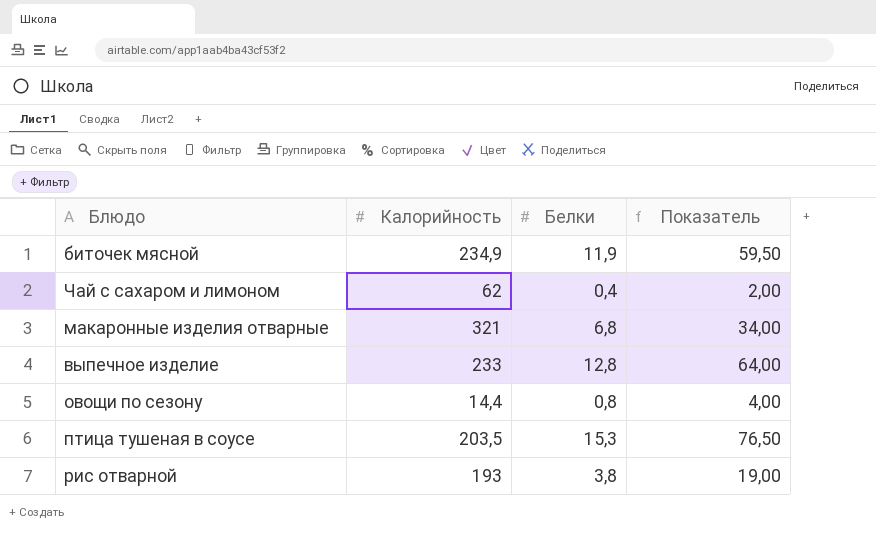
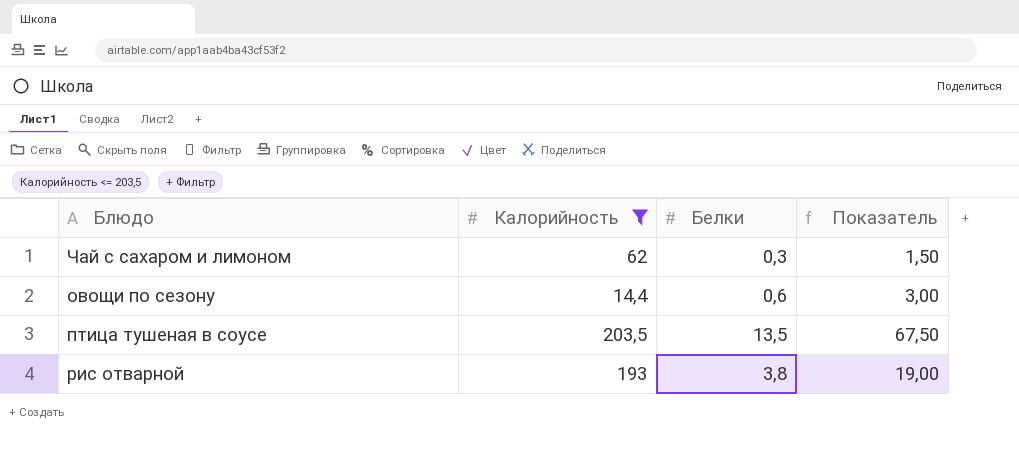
filter: none -> Калорийность <= 203,5
Чай с сахаром и лимоном | Белки: 0,4 -> 0,3
Чай с сахаром и лимоном | Показатель: 2,00 -> 1,50
овощи по сезону | Белки: 0,8 -> 0,6
овощи по сезону | Показатель: 4,00 -> 3,00
птица тушеная в соусе | Белки: 15,3 -> 13,5
птица тушеная в соусе | Показатель: 76,50 -> 67,50

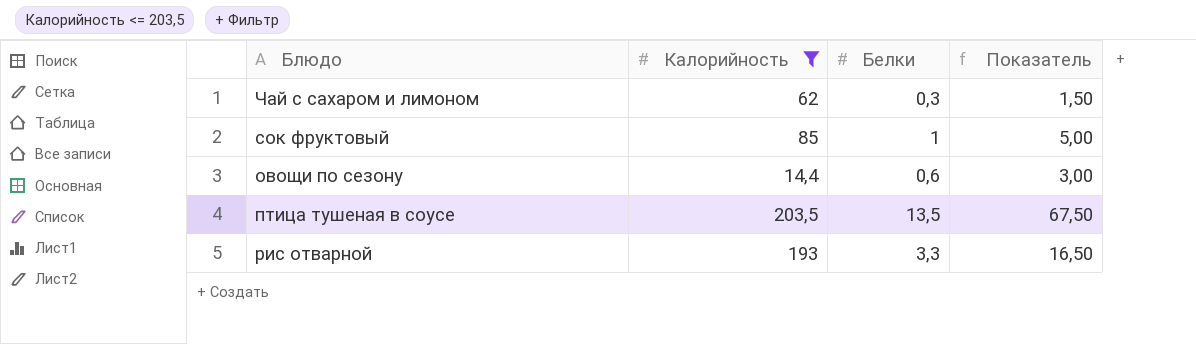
row сок фруктовый: none -> 85 | 1 | 5,00
рис отварной | Белки: 3,8 -> 3,3
рис отварной | Показатель: 19,00 -> 16,50

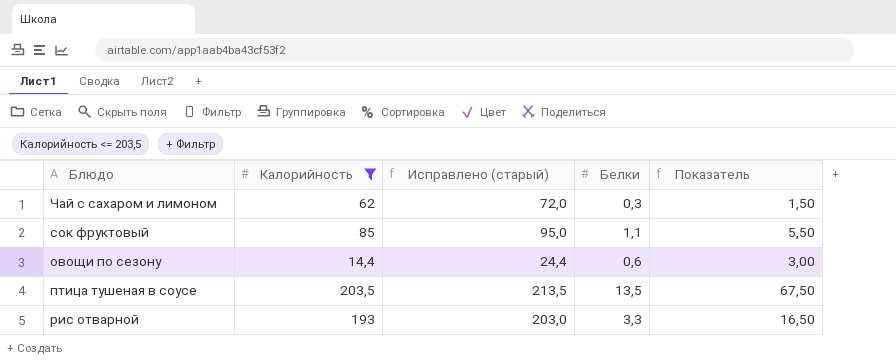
column Исправлено (старый) | formula: none -> [Калорийность] + 10
сок фруктовый | Белки: 1 -> 1,1
сок фруктовый | Показатель: 5,00 -> 5,50

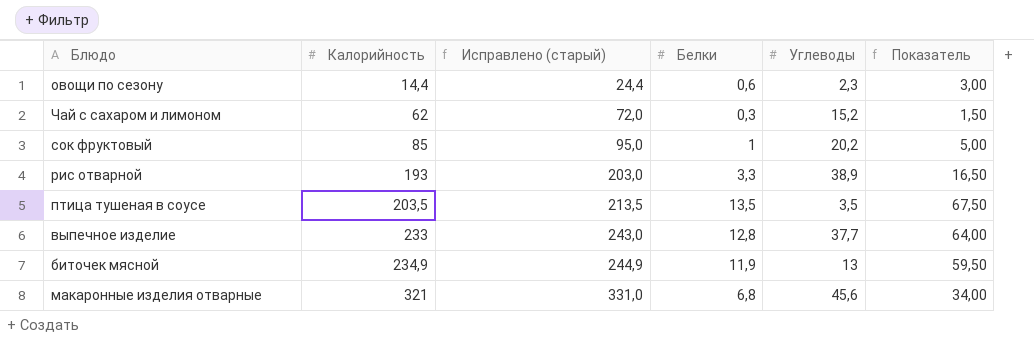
filter: Калорийность <= 203,5 -> none
row order: none -> Калорийность ascending
column Углеводы | position: none -> 5
сок фруктовый | Белки: 1,1 -> 1
сок фруктовый | Показатель: 5,50 -> 5,00

